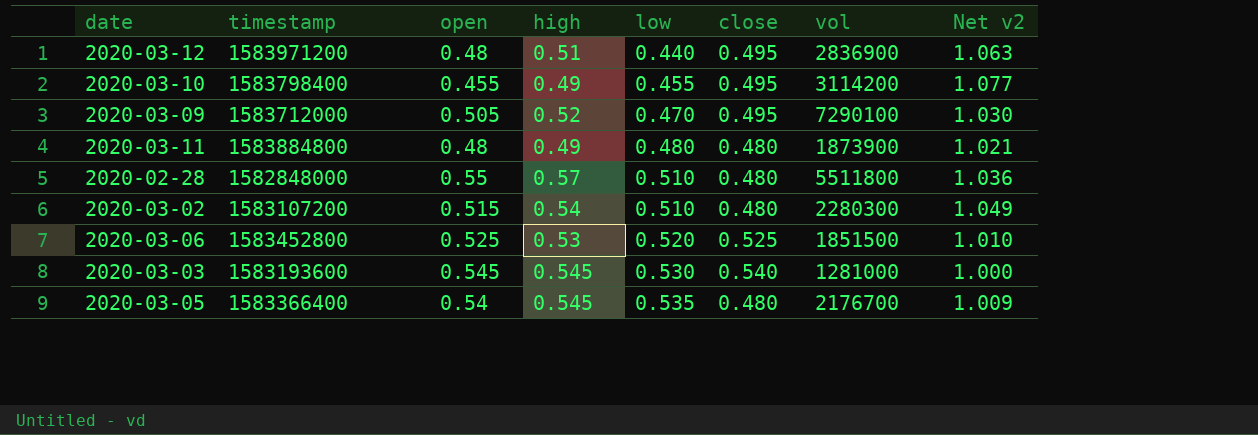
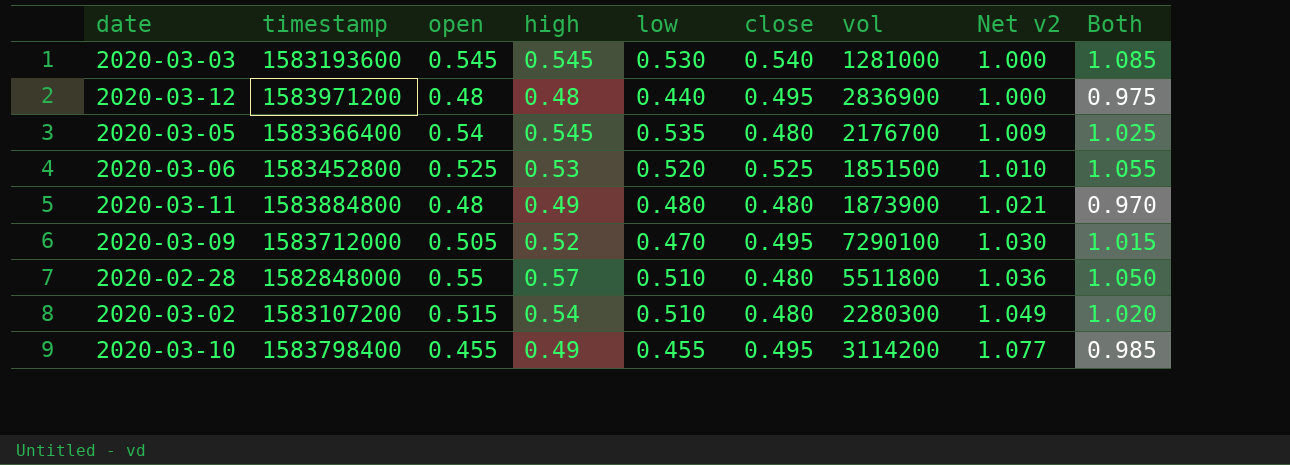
row order: low ascending -> Net v2 ascending
column Both | formula: none -> [high] + [close]
2020-03-12 | high: 0.51 -> 0.48
2020-03-12 | Net v2: 1.063 -> 1.000

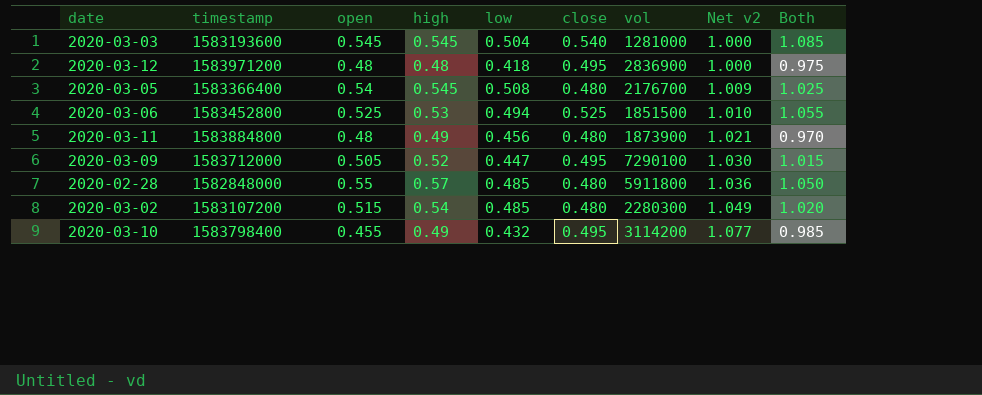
2020-03-03 | low: 0.530 -> 0.504
2020-03-12 | low: 0.440 -> 0.418
2020-03-05 | low: 0.535 -> 0.508
2020-03-06 | low: 0.520 -> 0.494
2020-03-11 | low: 0.480 -> 0.456
2020-03-09 | low: 0.470 -> 0.447
2020-02-28 | low: 0.510 -> 0.485
2020-02-28 | vol: 5511800 -> 5911800
2020-03-02 | low: 0.510 -> 0.485
2020-03-10 | low: 0.455 -> 0.432

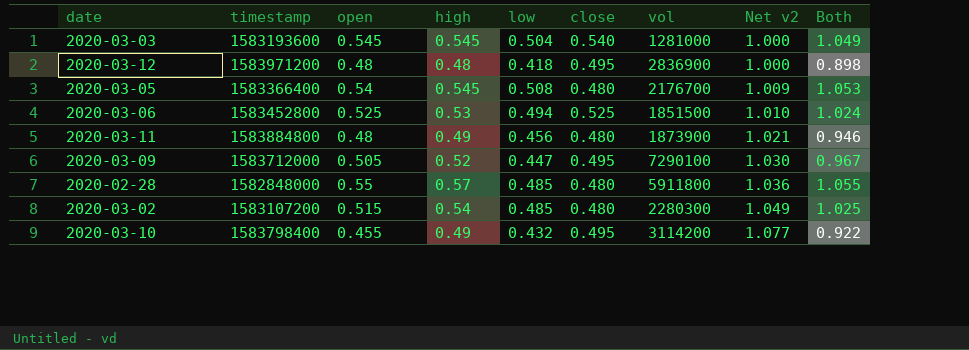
column Both | formula: [high] + [close] -> [high] + [low]

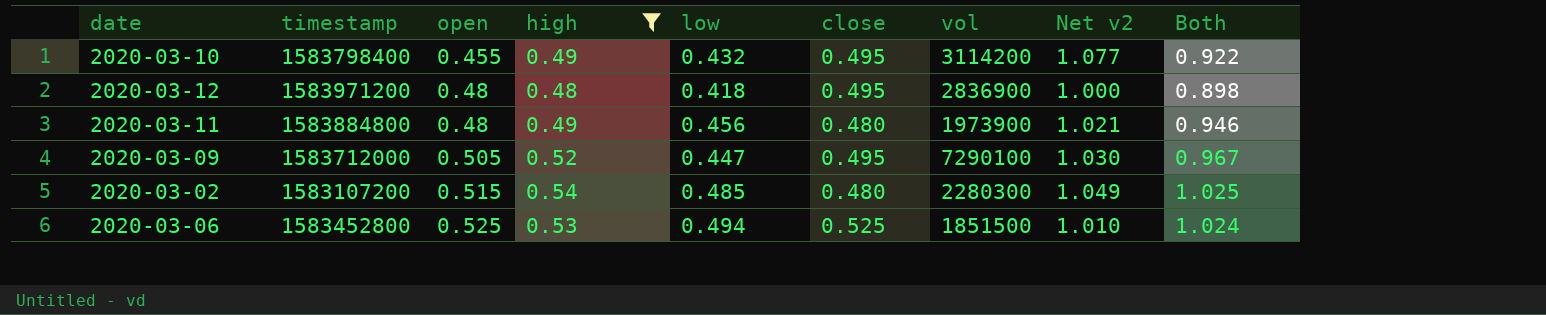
filter: none -> high <= 0.54
row order: Net v2 ascending -> open ascending
2020-03-11 | vol: 1873900 -> 1973900

